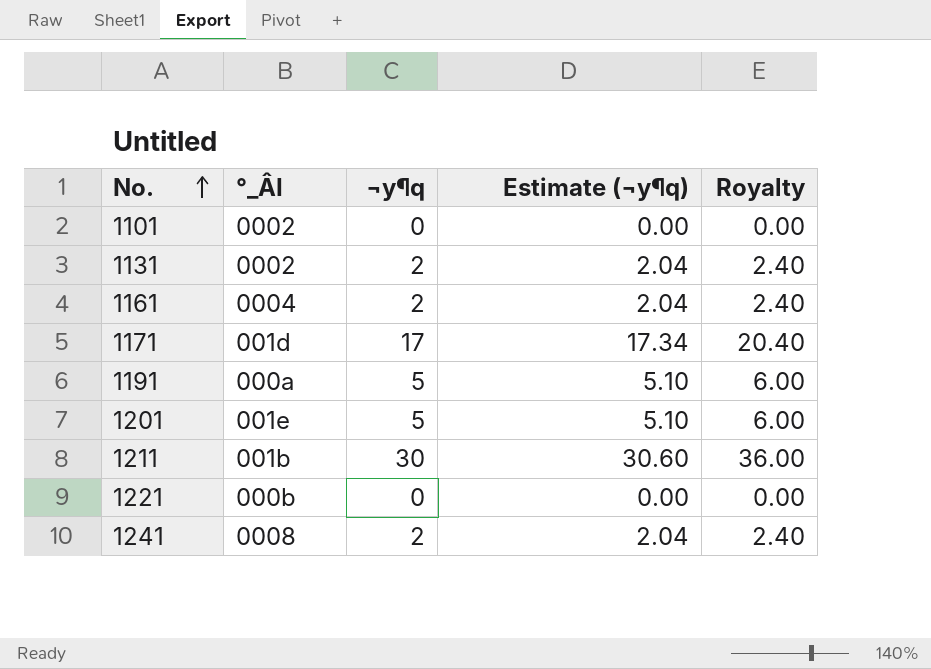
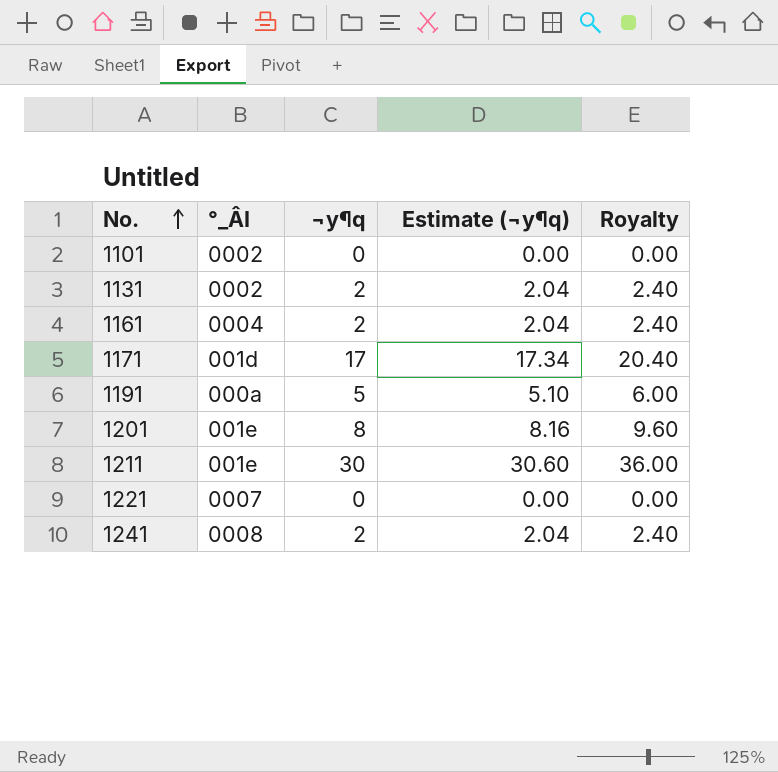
1201 | ¬y¶q: 5 -> 8
1201 | Estimate (¬y¶q): 5.10 -> 8.16
1201 | Royalty: 6.00 -> 9.60
1211 | °_ÂI: 001b -> 001e
1221 | °_ÂI: 000b -> 0007

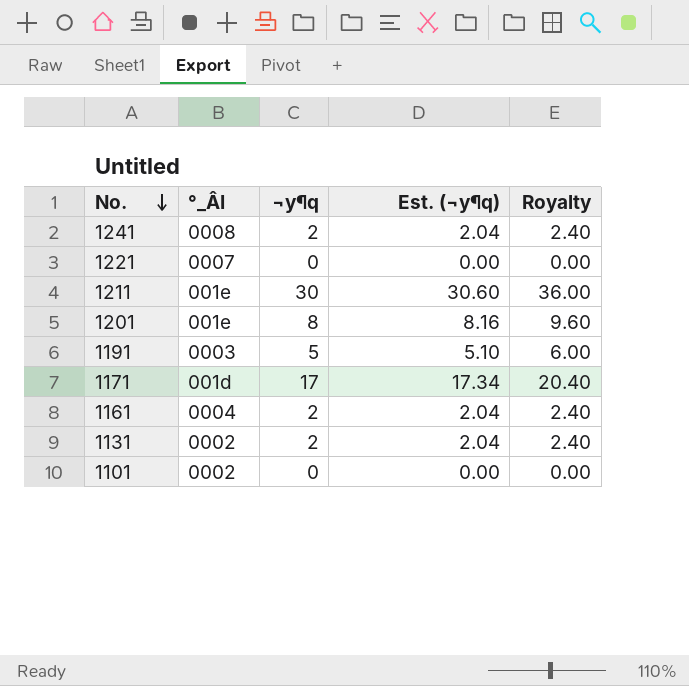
row order: No. ascending -> No. descending
column name: Estimate (¬y¶q) -> Est. (¬y¶q)
1191 | °_ÂI: 000a -> 0003

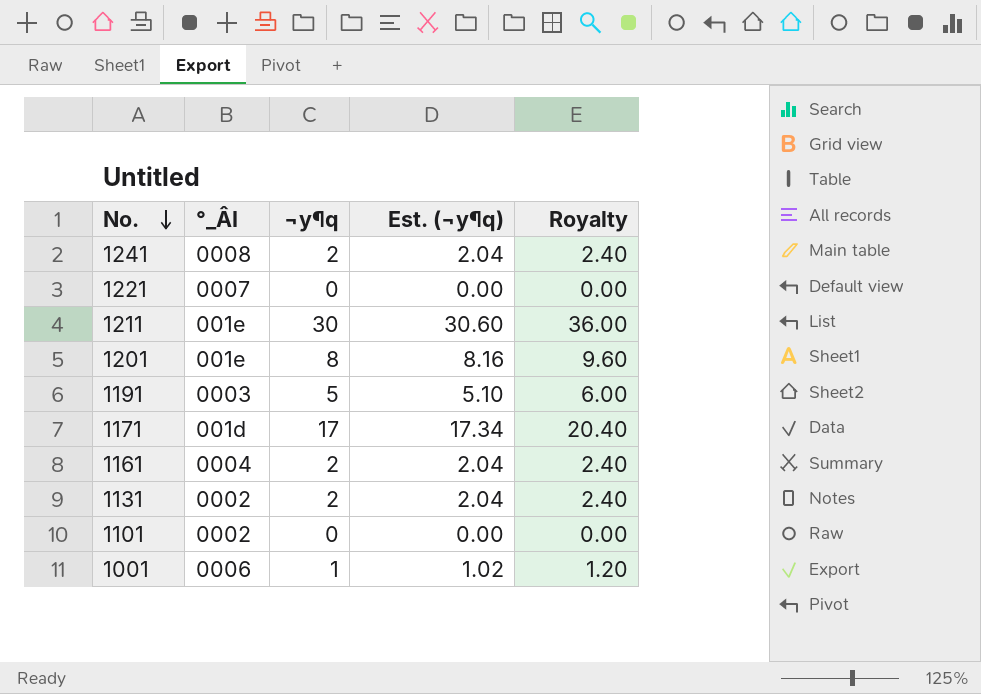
row 1001: none -> 0006 | 1 | 1.02 | 1.20

